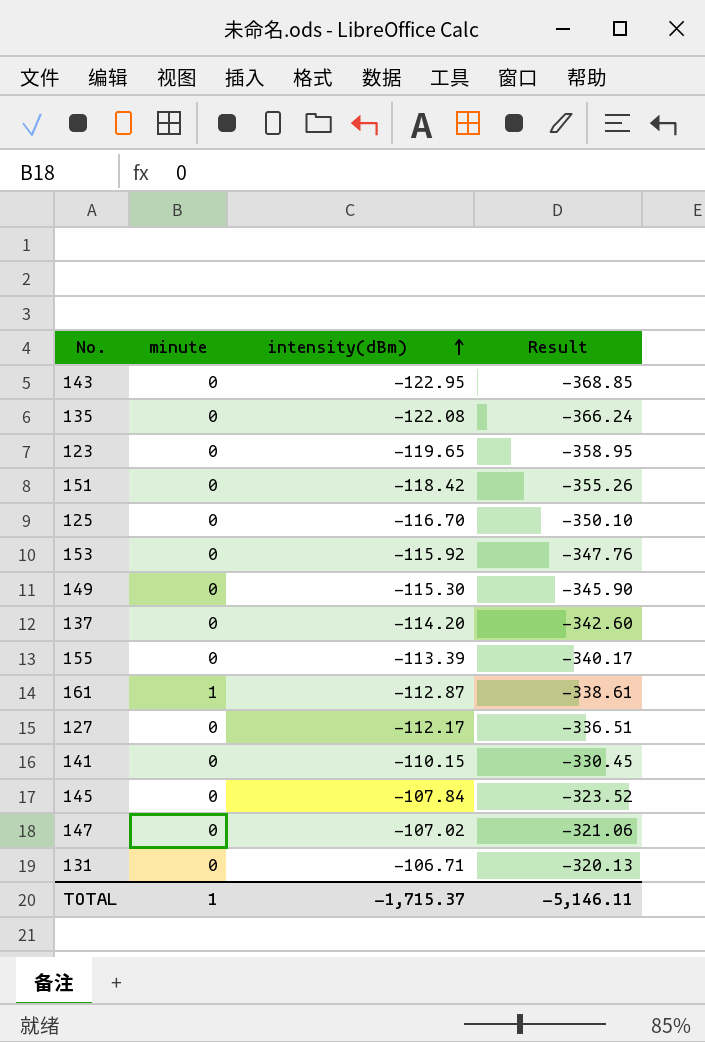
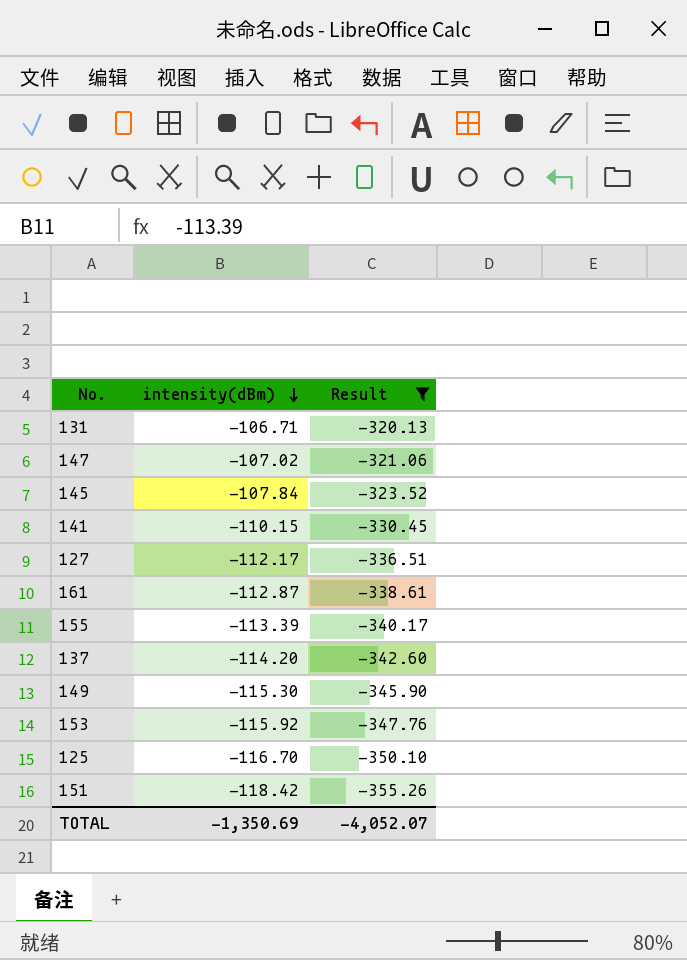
filter: none -> Result >= -355.26
row order: intensity(dBm) ascending -> intensity(dBm) descending
column minute | position: 2 -> none
TOTAL | intensity(dBm): -1,715.37 -> -1,350.69
TOTAL | Result: -5,146.11 -> -4,052.07

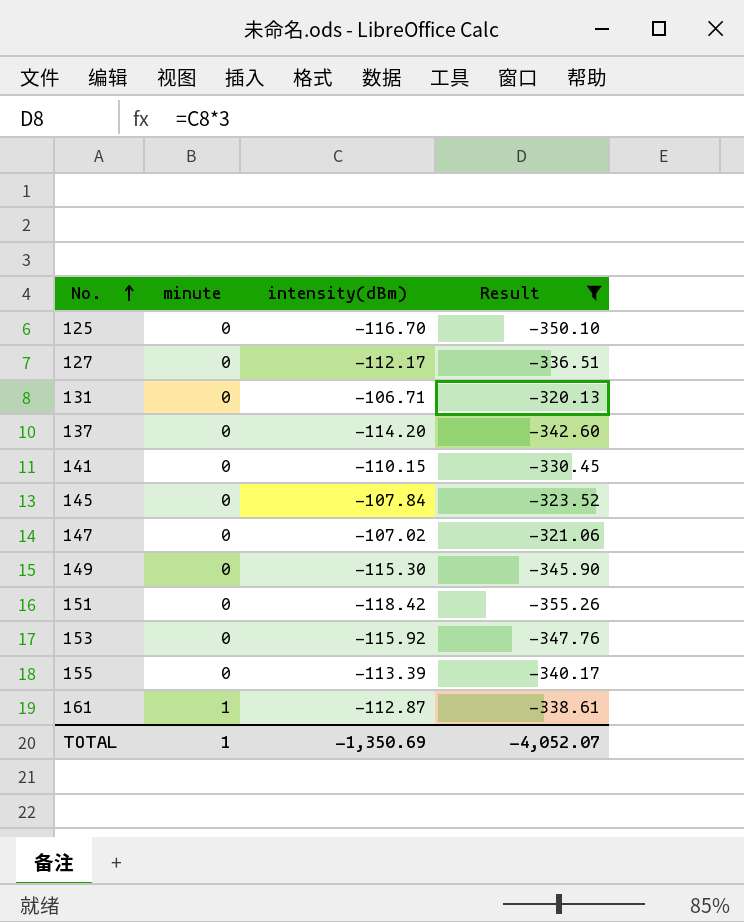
row order: intensity(dBm) descending -> No. ascending
column minute | position: none -> 2

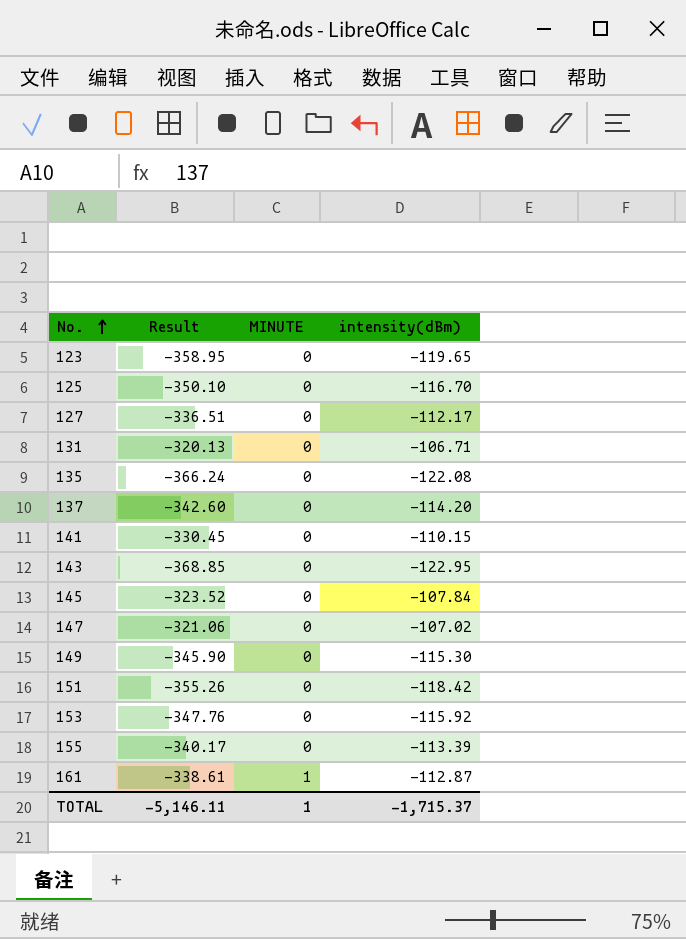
filter: Result >= -355.26 -> none
column Result | position: 4 -> 2
column name: minute -> MINUTE
TOTAL | Result: -4,052.07 -> -5,146.11
TOTAL | intensity(dBm): -1,350.69 -> -1,715.37

